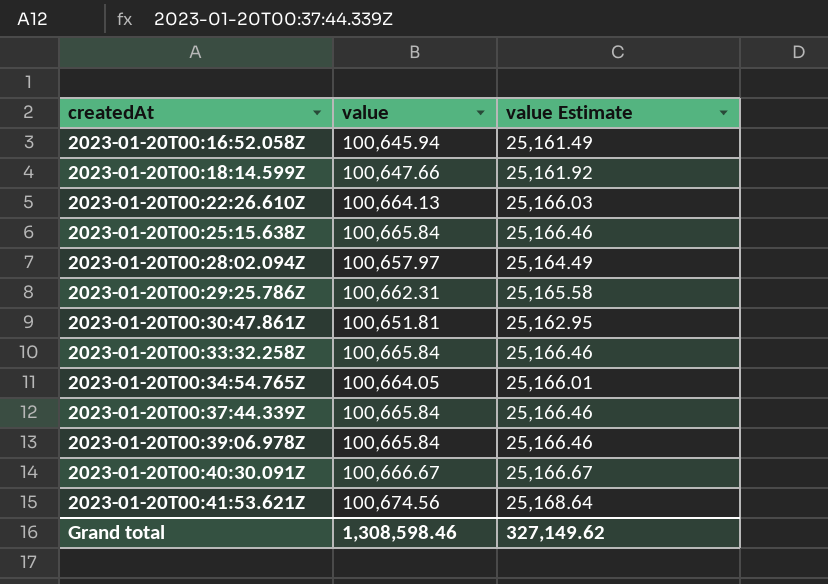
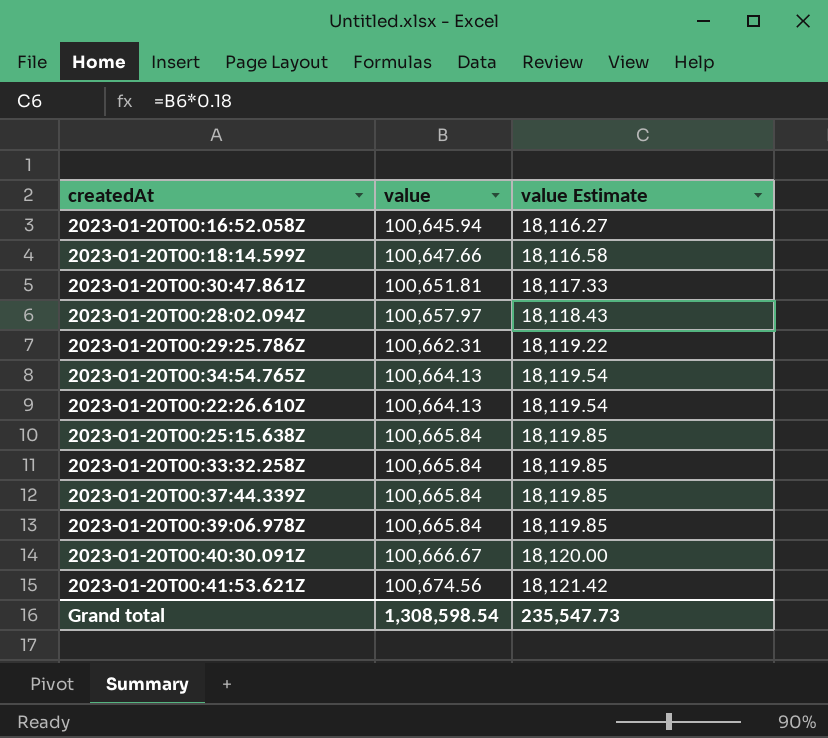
row order: createdAt ascending -> value ascending
column value Estimate | formula: [value] * 0.25 -> [value] * 0.18
2023-01-20T00:34:54.765Z | value: 100,664.05 -> 100,664.13
Grand total | value: 1,308,598.46 -> 1,308,598.54
Grand total | value Estimate: 327,149.62 -> 235,547.73

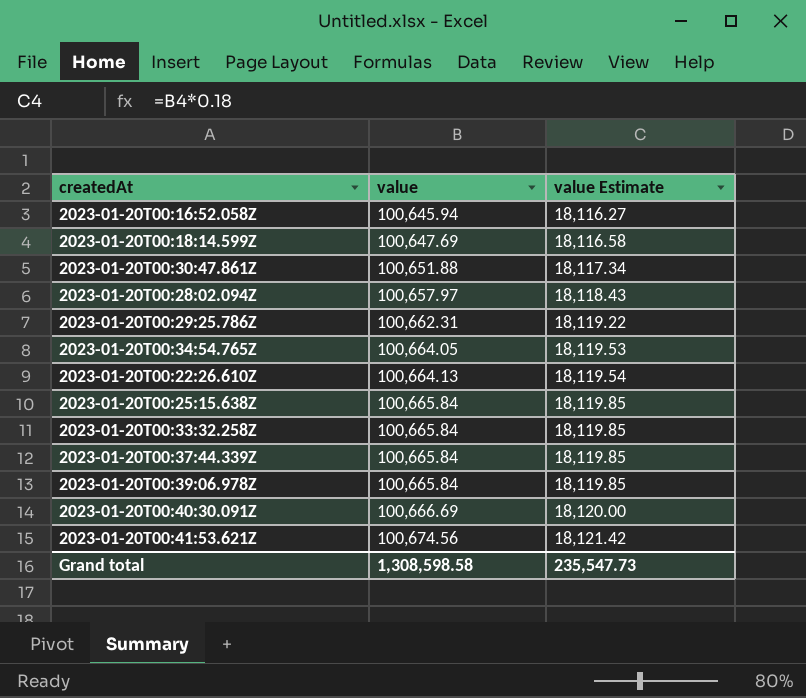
2023-01-20T00:18:14.599Z | value: 100,647.66 -> 100,647.69
2023-01-20T00:30:47.861Z | value: 100,651.81 -> 100,651.88
2023-01-20T00:30:47.861Z | value Estimate: 18,117.33 -> 18,117.34
2023-01-20T00:34:54.765Z | value: 100,664.13 -> 100,664.05
2023-01-20T00:34:54.765Z | value Estimate: 18,119.54 -> 18,119.53
2023-01-20T00:40:30.091Z | value: 100,666.67 -> 100,666.69
Grand total | value: 1,308,598.54 -> 1,308,598.58

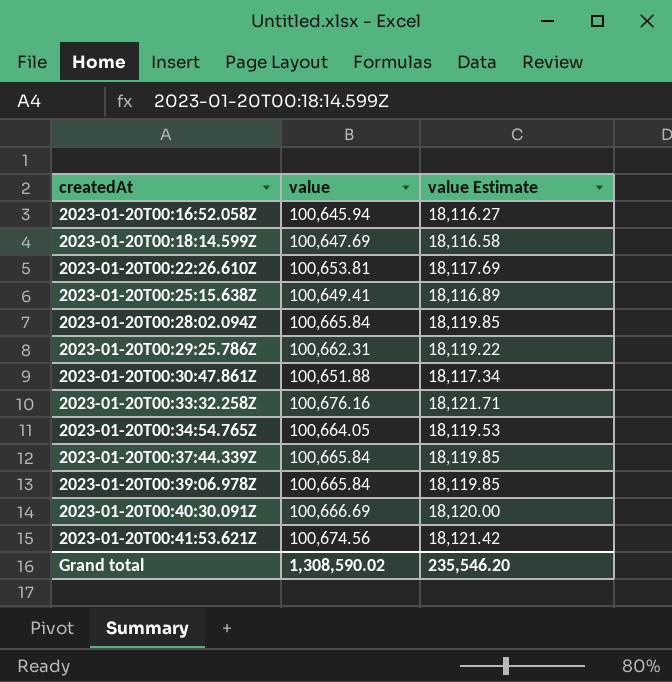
row order: value ascending -> createdAt ascending
2023-01-20T00:22:26.610Z | value: 100,664.13 -> 100,653.81
2023-01-20T00:22:26.610Z | value Estimate: 18,119.54 -> 18,117.69
2023-01-20T00:25:15.638Z | value: 100,665.84 -> 100,649.41
2023-01-20T00:25:15.638Z | value Estimate: 18,119.85 -> 18,116.89
2023-01-20T00:28:02.094Z | value: 100,657.97 -> 100,665.84
2023-01-20T00:28:02.094Z | value Estimate: 18,118.43 -> 18,119.85
2023-01-20T00:33:32.258Z | value: 100,665.84 -> 100,676.16
2023-01-20T00:33:32.258Z | value Estimate: 18,119.85 -> 18,121.71
Grand total | value: 1,308,598.58 -> 1,308,590.02
Grand total | value Estimate: 235,547.73 -> 235,546.20

